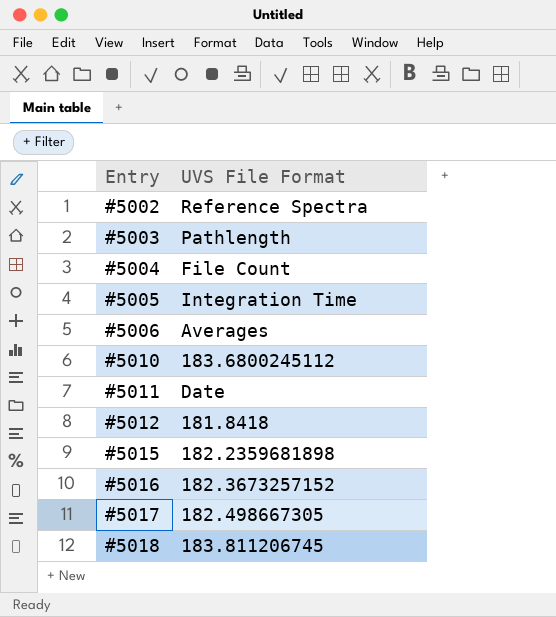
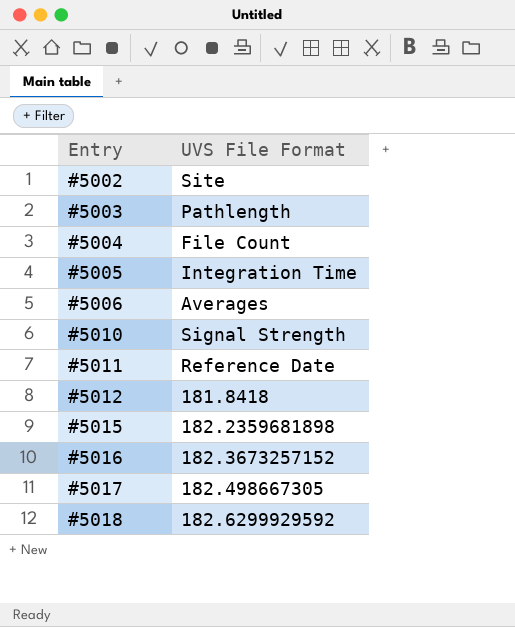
#5002 | UVS File Format: Reference Spectra -> Site
#5010 | UVS File Format: 183.6800245112 -> Signal Strength
#5011 | UVS File Format: Date -> Reference Date
#5018 | UVS File Format: 183.811206745 -> 182.6299929592

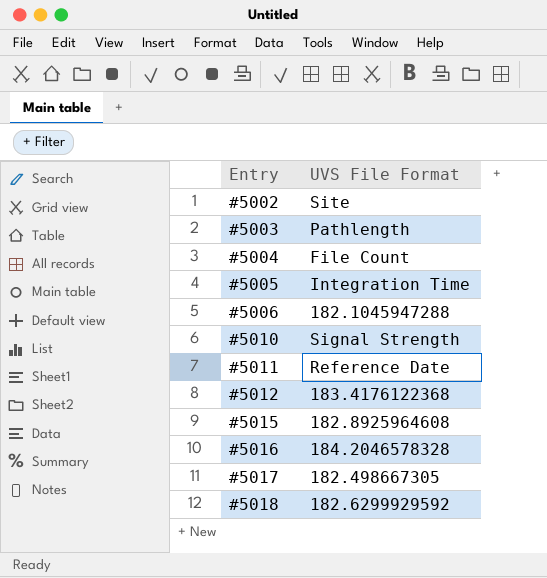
#5006 | UVS File Format: Averages -> 182.1045947288
#5012 | UVS File Format: 181.8418 -> 183.4176122368
#5015 | UVS File Format: 182.2359681898 -> 182.8925964608
#5016 | UVS File Format: 182.3673257152 -> 184.2046578328

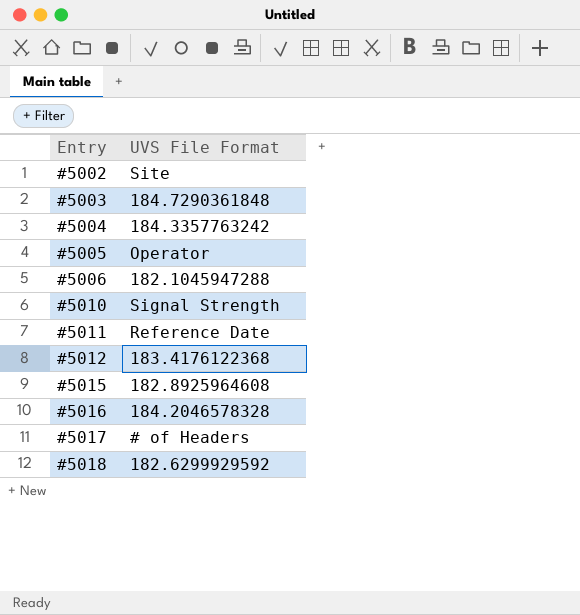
#5003 | UVS File Format: Pathlength -> 184.7290361848
#5004 | UVS File Format: File Count -> 184.3357763242
#5005 | UVS File Format: Integration Time -> Operator
#5017 | UVS File Format: 182.498667305 -> # of Headers

